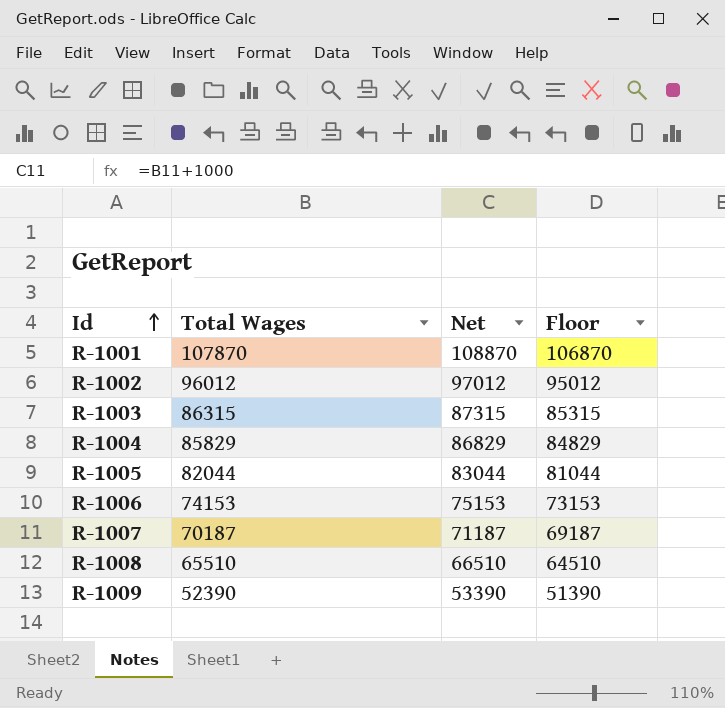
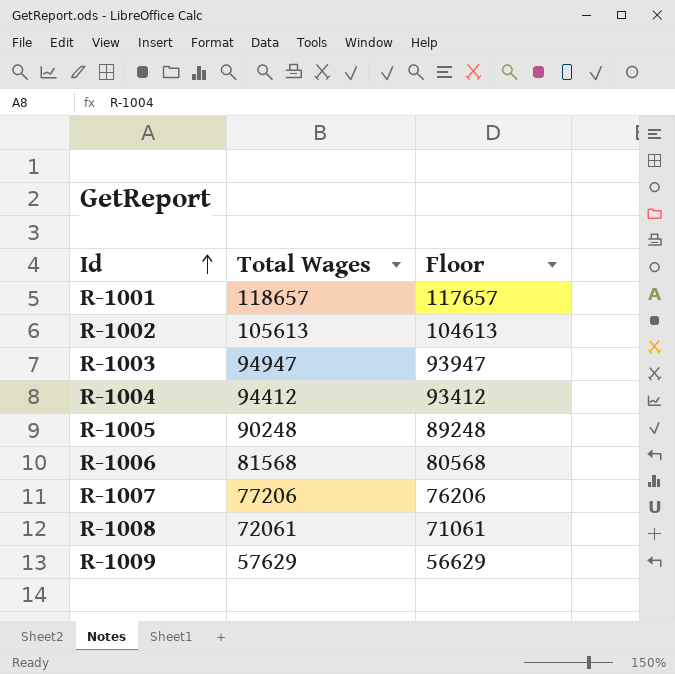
column Net | formula: [Total Wages] + 1000 -> none
R-1001 | Total Wages: 107870 -> 118657
R-1001 | Floor: 106870 -> 117657
R-1002 | Total Wages: 96012 -> 105613
R-1002 | Floor: 95012 -> 104613
R-1003 | Total Wages: 86315 -> 94947
R-1003 | Floor: 85315 -> 93947
R-1004 | Total Wages: 85829 -> 94412
R-1004 | Floor: 84829 -> 93412
R-1005 | Total Wages: 82044 -> 90248
R-1005 | Floor: 81044 -> 89248
R-1006 | Total Wages: 74153 -> 81568
R-1006 | Floor: 73153 -> 80568
R-1007 | Total Wages: 70187 -> 77206
R-1007 | Floor: 69187 -> 76206
R-1008 | Total Wages: 65510 -> 72061
R-1008 | Floor: 64510 -> 71061
R-1009 | Total Wages: 52390 -> 57629
R-1009 | Floor: 51390 -> 56629

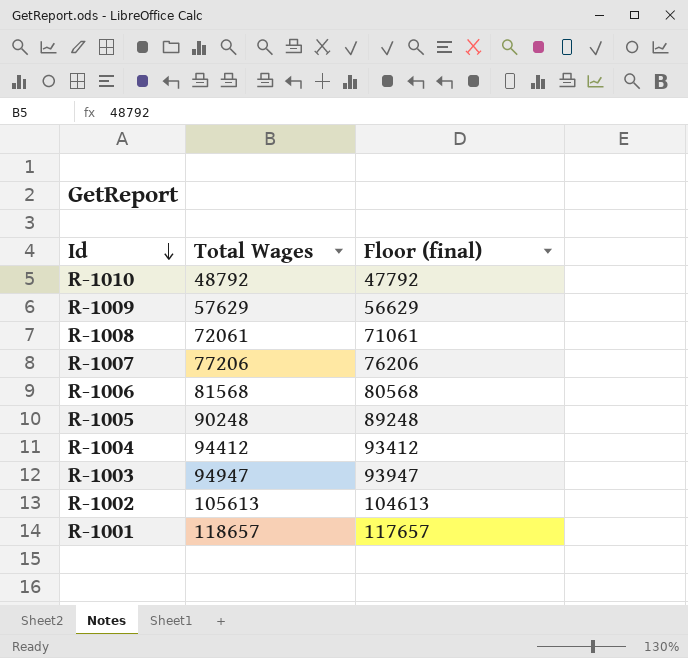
row order: Id ascending -> Id descending
column name: Floor -> Floor (final)
row R-1010: none -> 48792 | 47792

